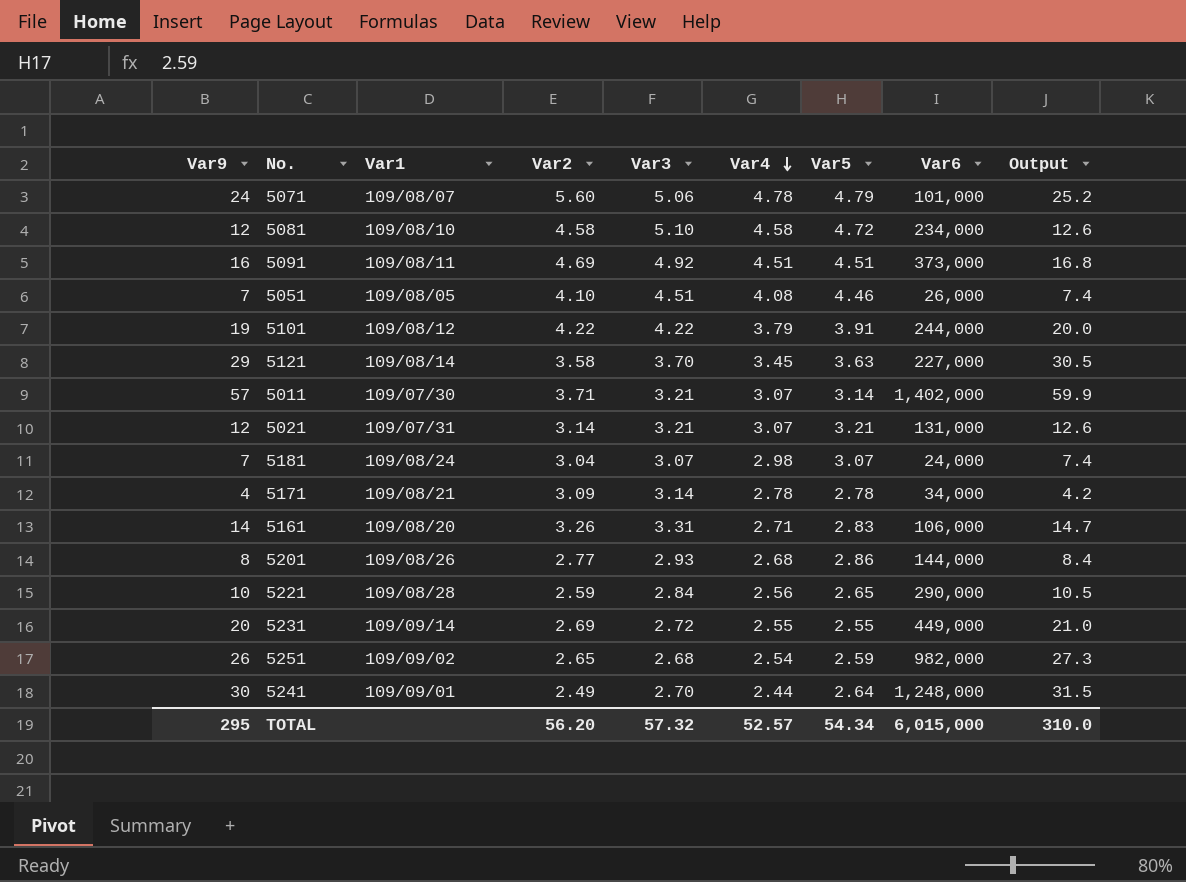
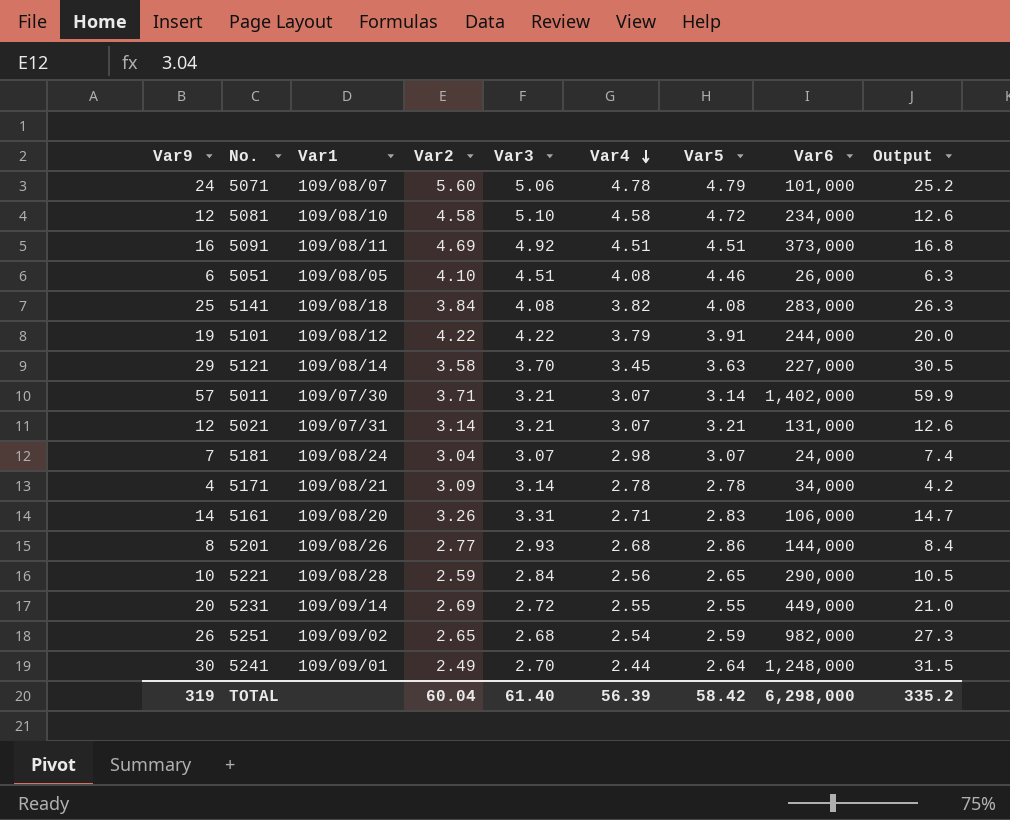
5051 | Var9: 7 -> 6
5051 | Output: 7.4 -> 6.3
row 5141: none -> 25 | 109/08/18 | 3.84 | 4.08 | 3.82 | 4.08 | 283,000 | 26.3
TOTAL | Var9: 295 -> 319
TOTAL | Var2: 56.20 -> 60.04
TOTAL | Var3: 57.32 -> 61.40
TOTAL | Var4: 52.57 -> 56.39
TOTAL | Var5: 54.34 -> 58.42
TOTAL | Var6: 6,015,000 -> 6,298,000
TOTAL | Output: 310.0 -> 335.2

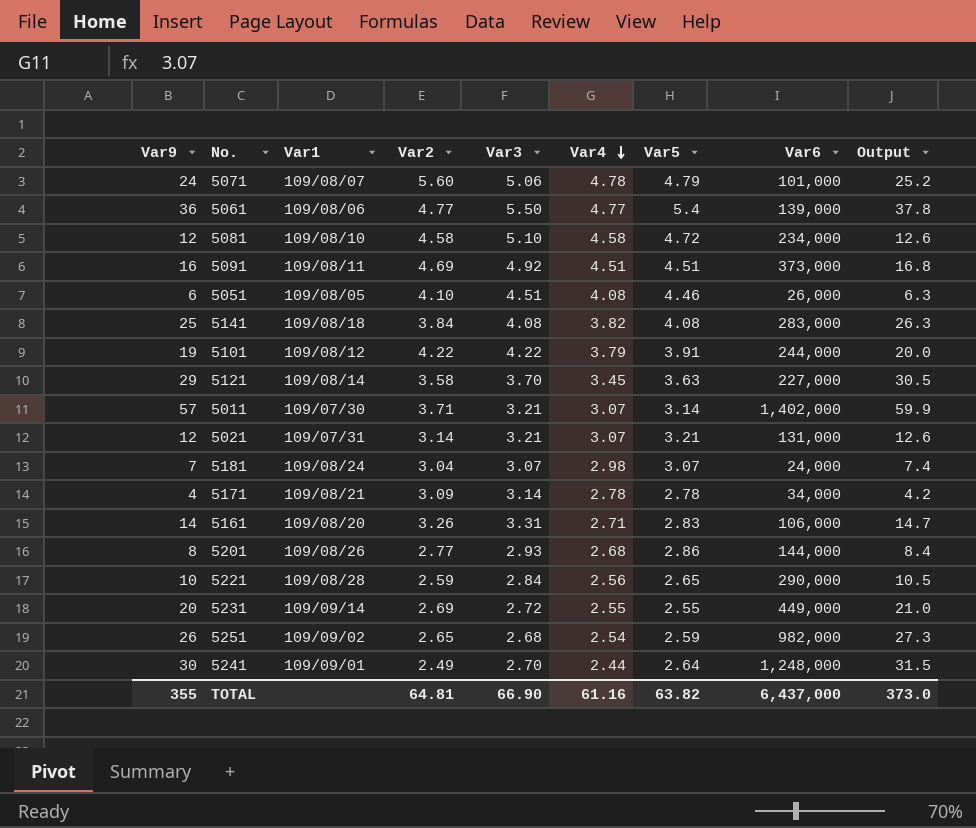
row 5061: none -> 36 | 109/08/06 | 4.77 | 5.50 | 4.77 | 5.4 | 139,000 | 37.8
TOTAL | Var9: 319 -> 355
TOTAL | Var2: 60.04 -> 64.81
TOTAL | Var3: 61.40 -> 66.90
TOTAL | Var4: 56.39 -> 61.16
TOTAL | Var5: 58.42 -> 63.82
TOTAL | Var6: 6,298,000 -> 6,437,000
TOTAL | Output: 335.2 -> 373.0

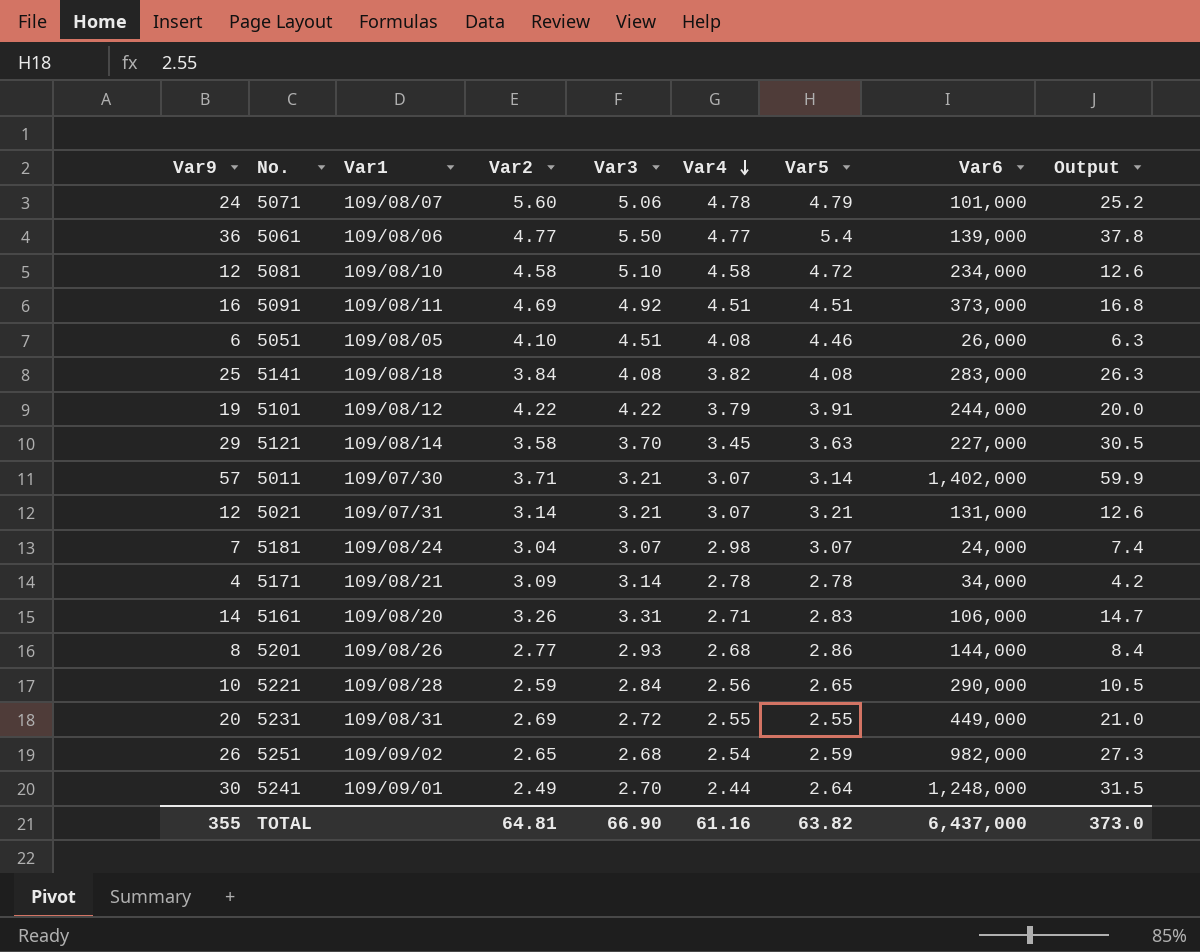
5231 | Var1: 109/09/14 -> 109/08/31

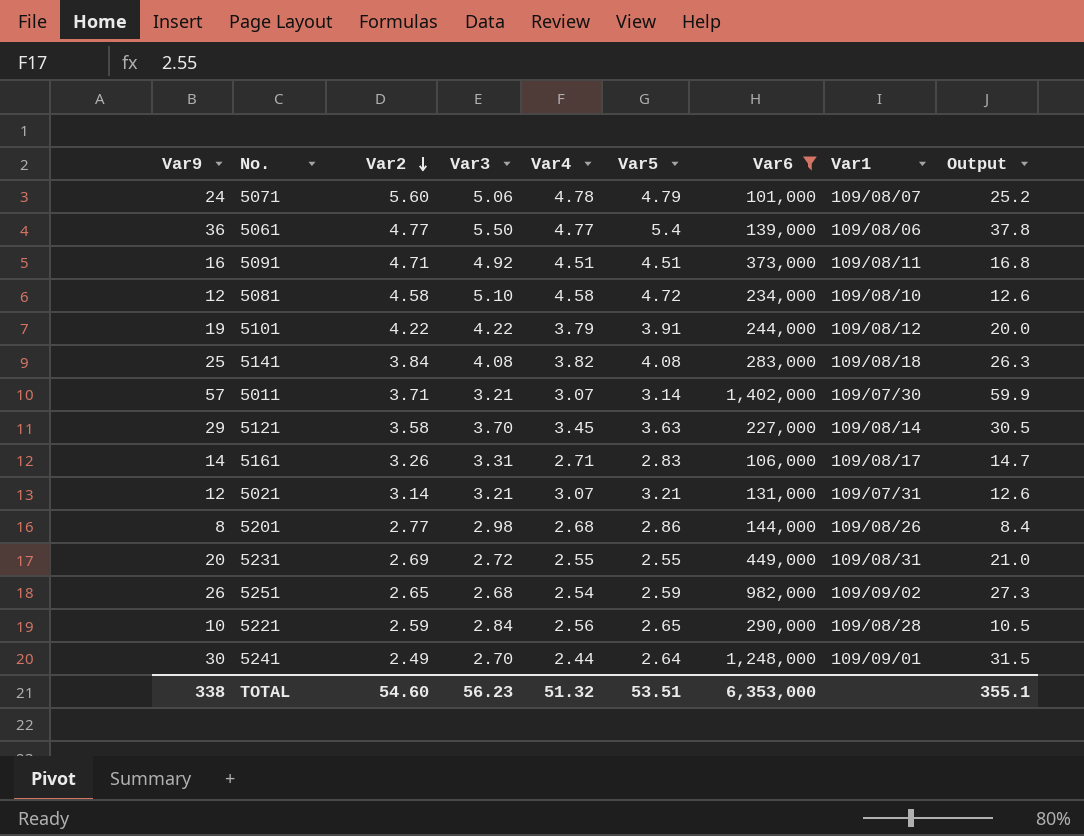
filter: none -> Var6 >= 101,000
row order: Var4 descending -> Var2 descending
column Var1 | position: 3 -> 8
5091 | Var2: 4.69 -> 4.71
5161 | Var1: 109/08/20 -> 109/08/17
5201 | Var3: 2.93 -> 2.98
TOTAL | Var9: 355 -> 338
TOTAL | Var2: 64.81 -> 54.60
TOTAL | Var3: 66.90 -> 56.23
TOTAL | Var4: 61.16 -> 51.32
TOTAL | Var5: 63.82 -> 53.51
TOTAL | Var6: 6,437,000 -> 6,353,000
TOTAL | Output: 373.0 -> 355.1

